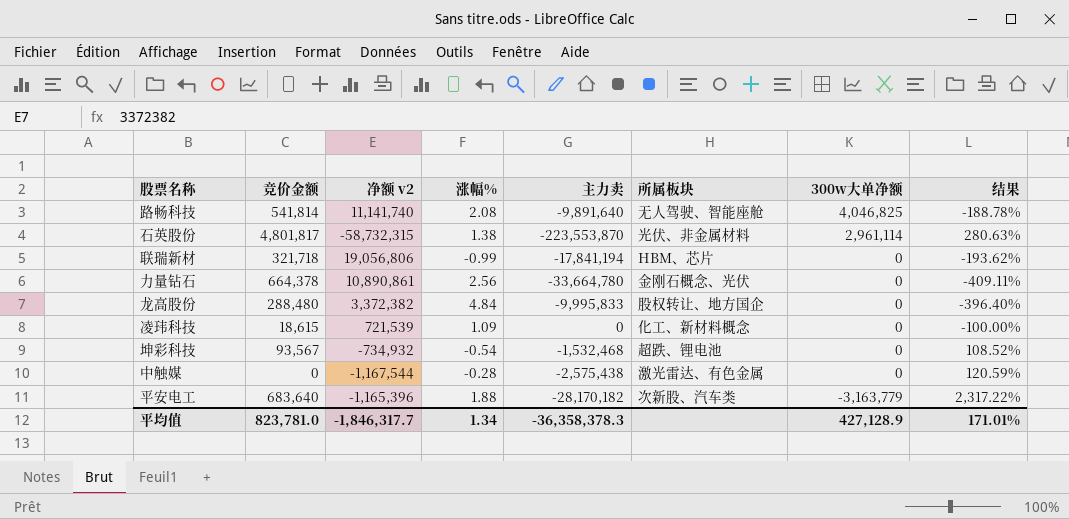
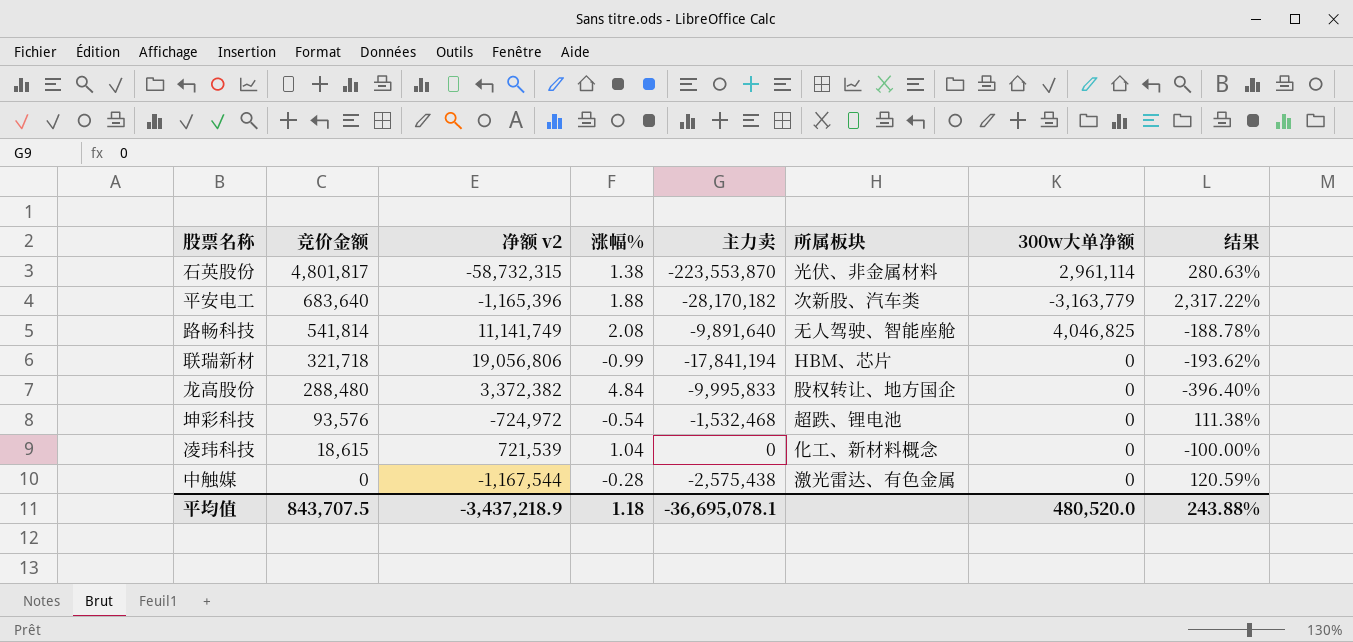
row order: 300w大单净额 descending -> 竞价金额 descending
row 力量钻石: 664,378 | 10,890,861 | 2.56 | -33,664,780 | 金刚石概念、光伏 | 0 | -409.11% -> none
路畅科技 | 净额 v2: 11,141,740 -> 11,141,749
坤彩科技 | 竞价金额: 93,567 -> 93,576
坤彩科技 | 净额 v2: -734,932 -> -724,972
坤彩科技 | 结果: 108.52% -> 111.38%
凌玮科技 | 涨幅%: 1.09 -> 1.04
平均值 | 竞价金额: 823,781.0 -> 843,707.5
平均值 | 净额 v2: -1,846,317.7 -> -3,437,218.9
平均值 | 涨幅%: 1.34 -> 1.18
平均值 | 主力卖: -36,358,378.3 -> -36,695,078.1
平均值 | 300w大单净额: 427,128.9 -> 480,520.0
平均值 | 结果: 171.01% -> 243.88%

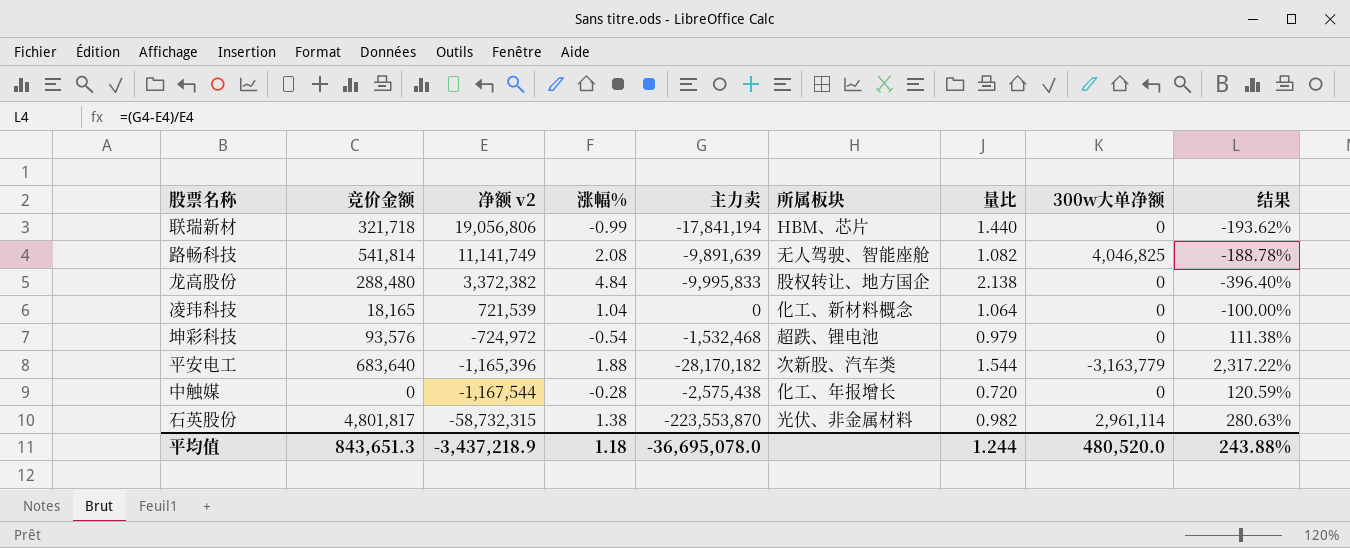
row order: 竞价金额 descending -> 净额 v2 descending
column 量比 | position: none -> 7
路畅科技 | 主力卖: -9,891,640 -> -9,891,639
凌玮科技 | 竞价金额: 18,615 -> 18,165
中触媒 | 所属板块: 激光雷达、有色金属 -> 化工、年报增长
平均值 | 竞价金额: 843,707.5 -> 843,651.3
平均值 | 主力卖: -36,695,078.1 -> -36,695,078.0

